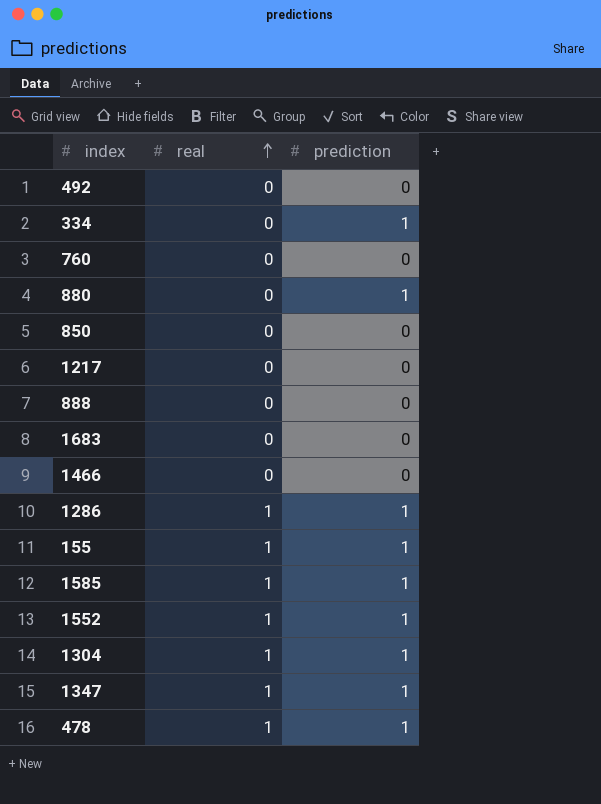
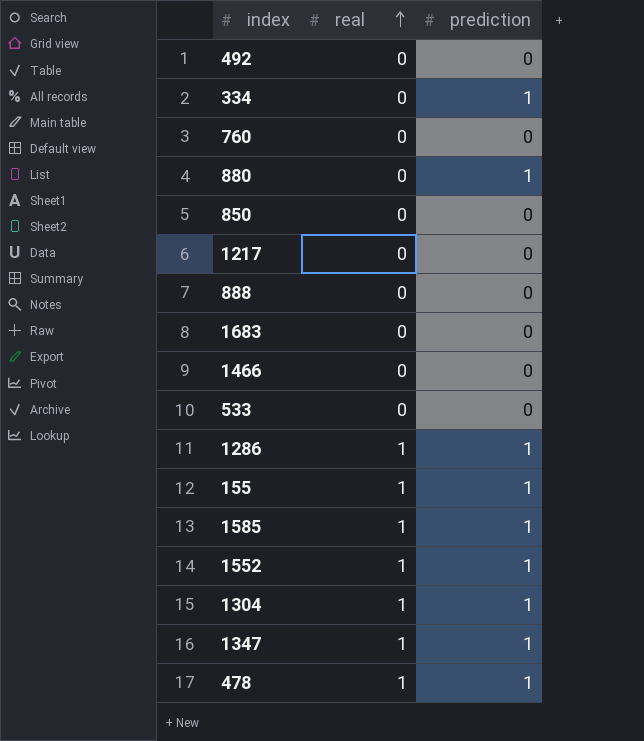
row 533: none -> 0 | 0

